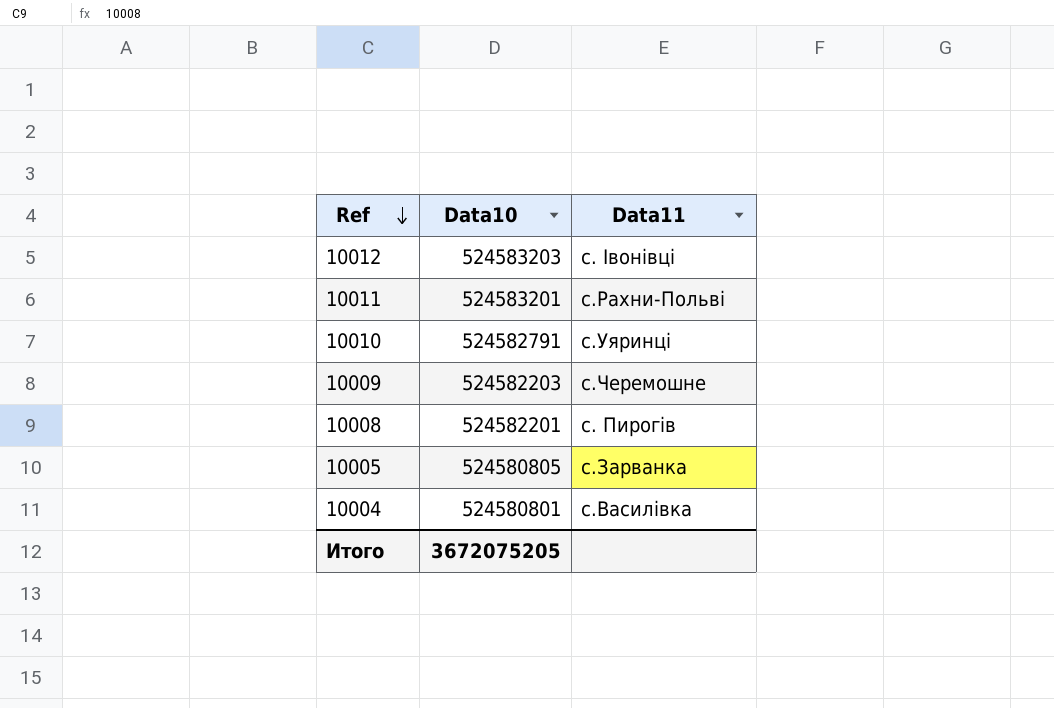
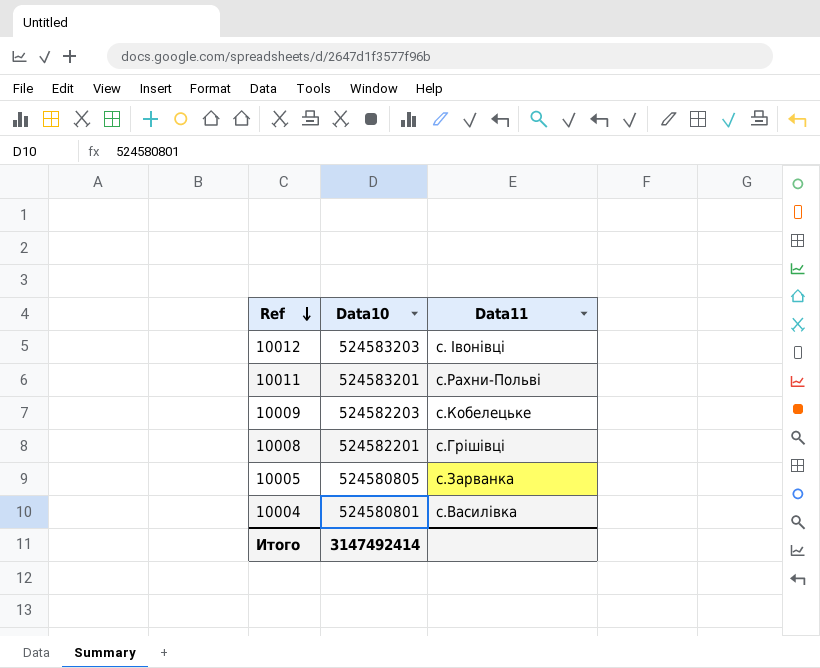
row 10010: 524582791 | с.Уяринці -> none
10009 | Data11: с.Черемошне -> с.Кобелецьке
10008 | Data11: с. Пирогів -> с.Грішівці
Итого | Data10: 3672075205 -> 3147492414

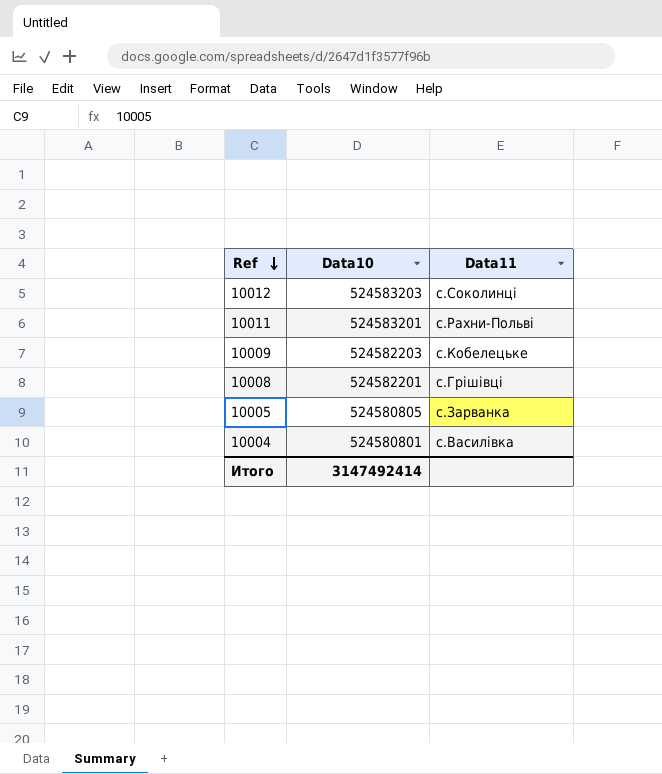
10012 | Data11: с. Івонівці -> с.Соколинці

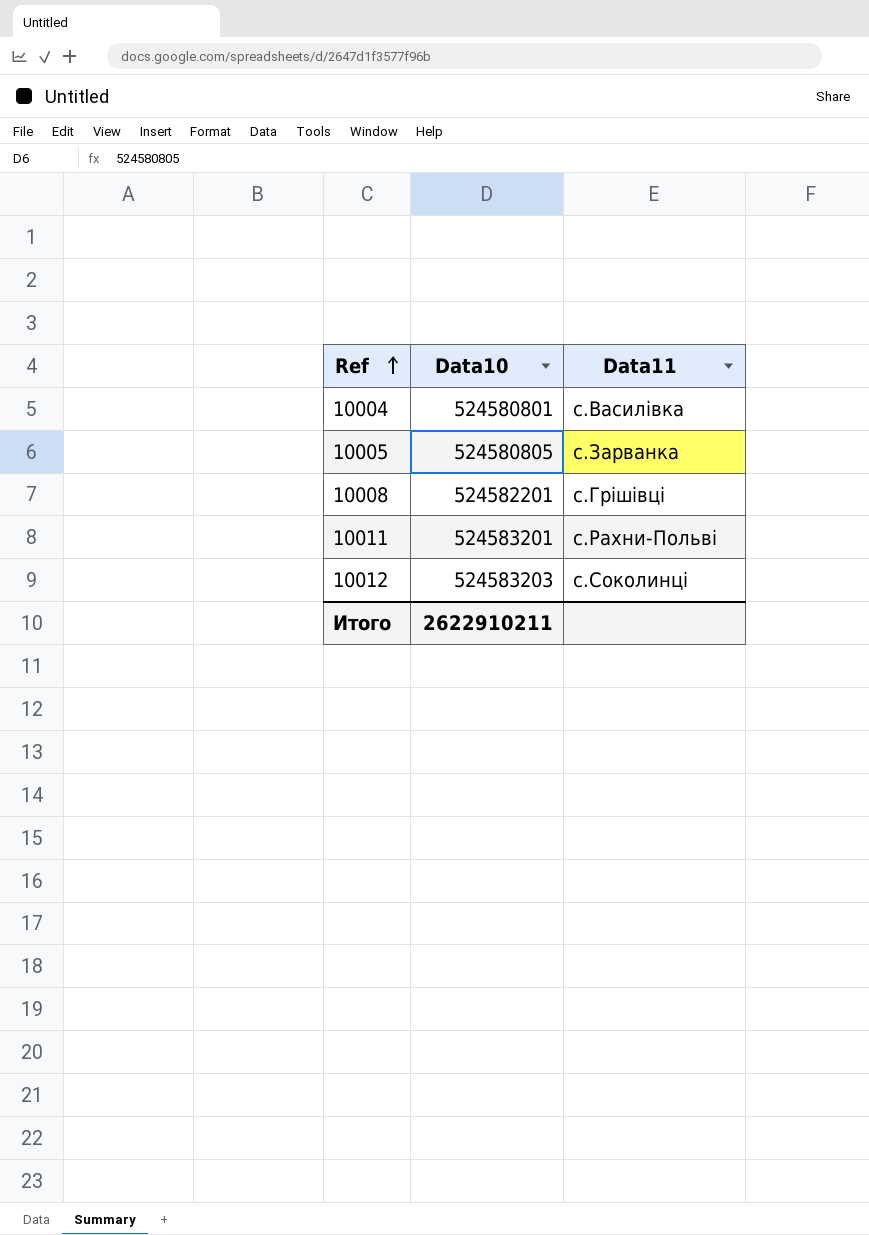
row order: Ref descending -> Ref ascending
row 10009: 524582203 | с.Кобелецьке -> none
Итого | Data10: 3147492414 -> 2622910211

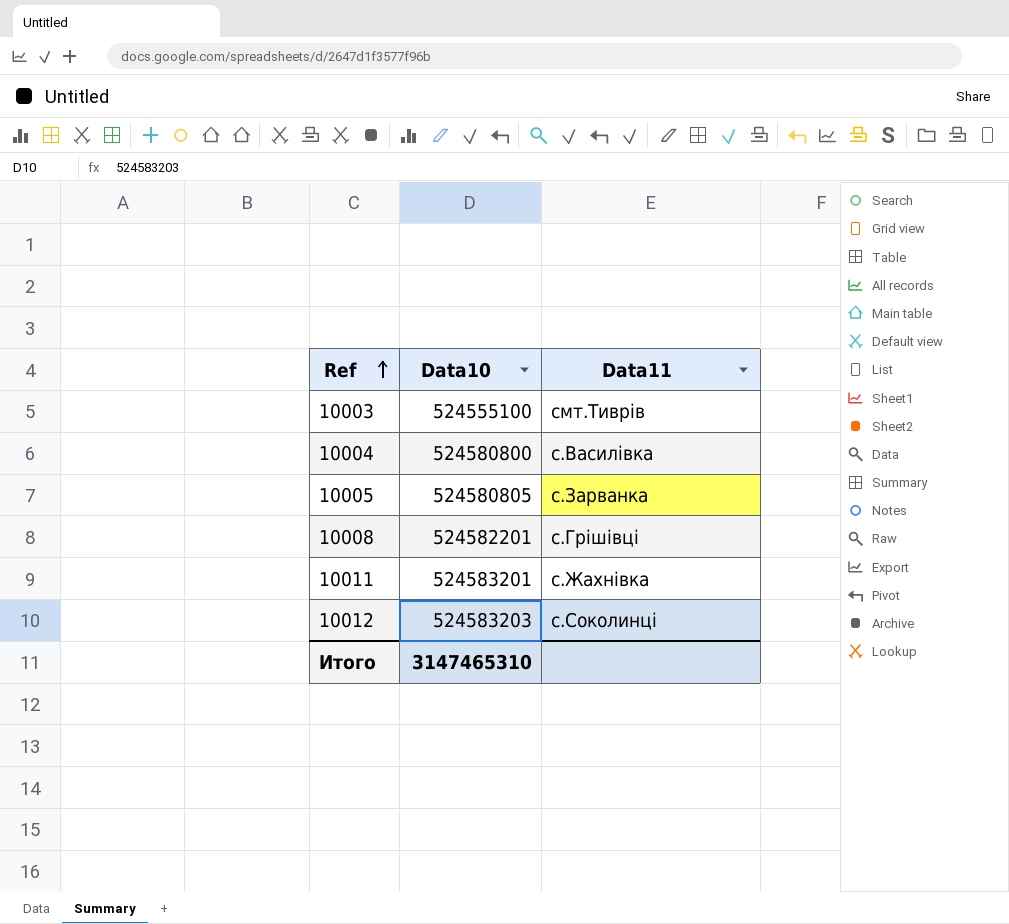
row 10003: none -> 524555100 | смт.Тиврів
10004 | Data10: 524580801 -> 524580800
10011 | Data11: с.Рахни-Польві -> с.Жахнівка
Итого | Data10: 2622910211 -> 3147465310

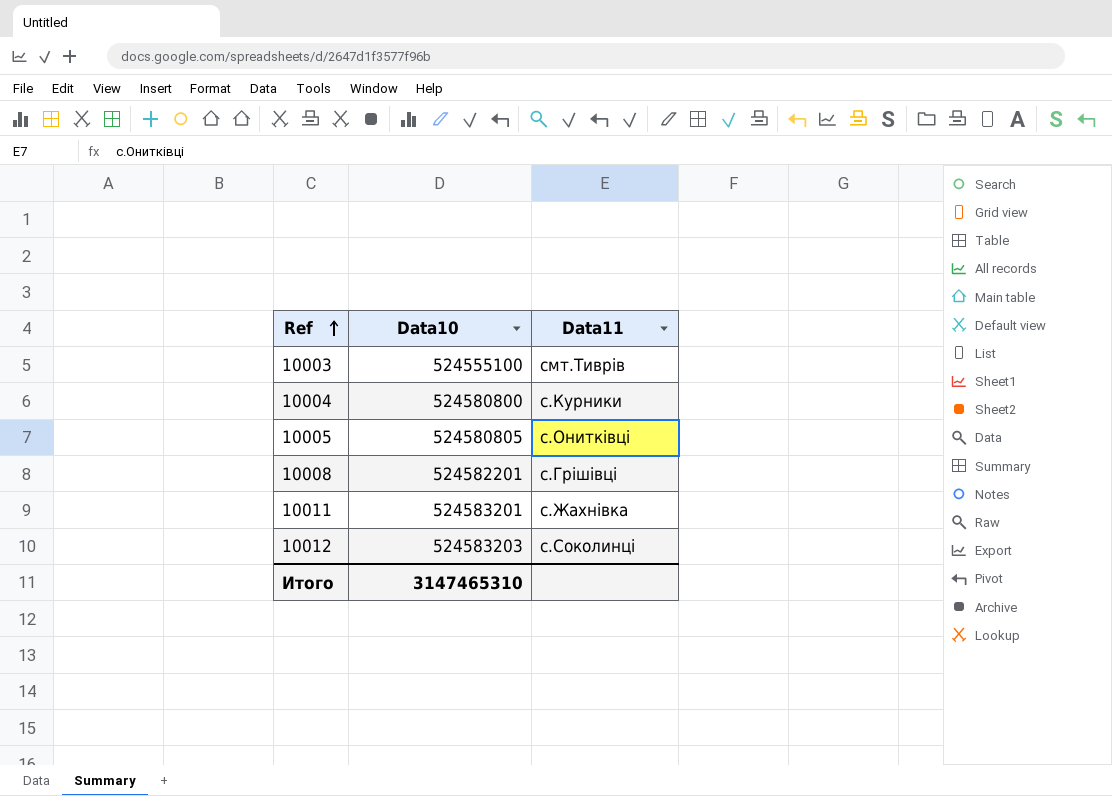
10004 | Data11: с.Василівка -> с.Курники
10005 | Data11: с.Зарванка -> с.Онитківці

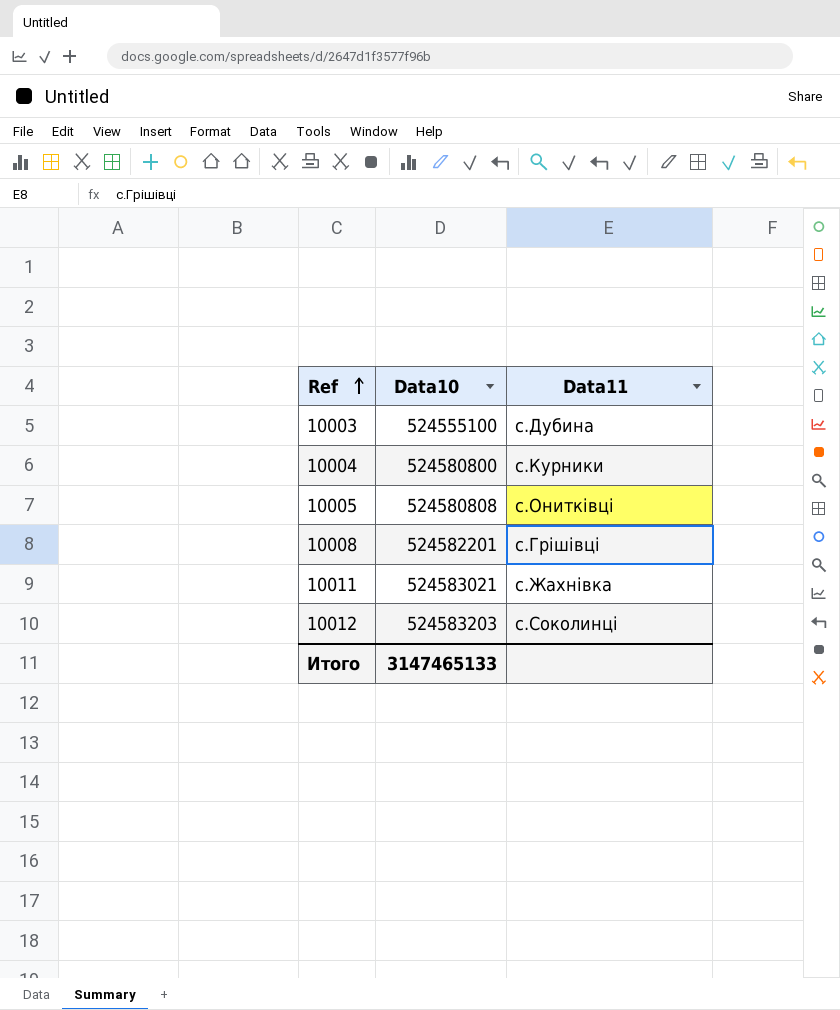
10003 | Data11: смт.Тиврів -> с.Дубина
10005 | Data10: 524580805 -> 524580808
10011 | Data10: 524583201 -> 524583021
Итого | Data10: 3147465310 -> 3147465133

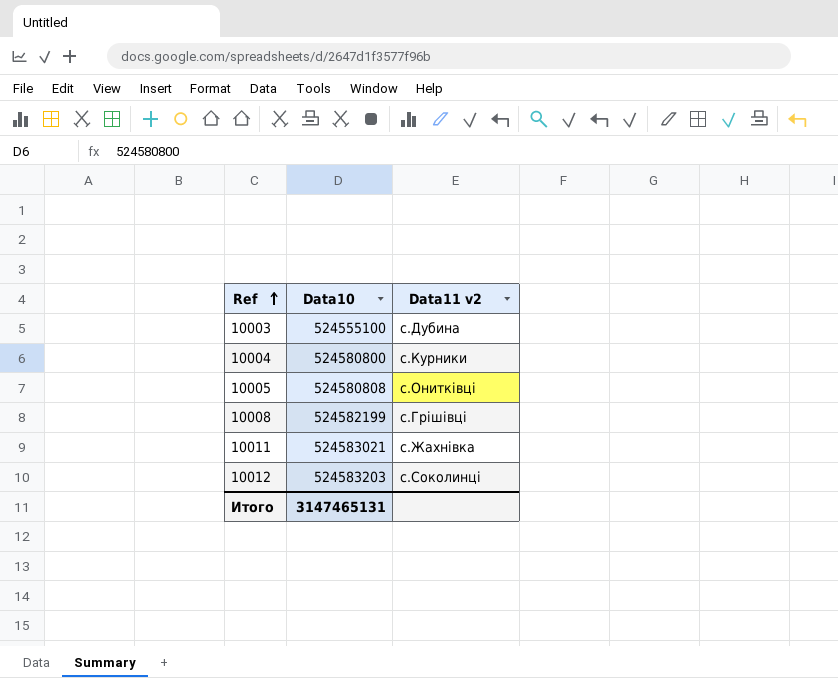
column name: Data11 -> Data11 v2
10008 | Data10: 524582201 -> 524582199
Итого | Data10: 3147465133 -> 3147465131

